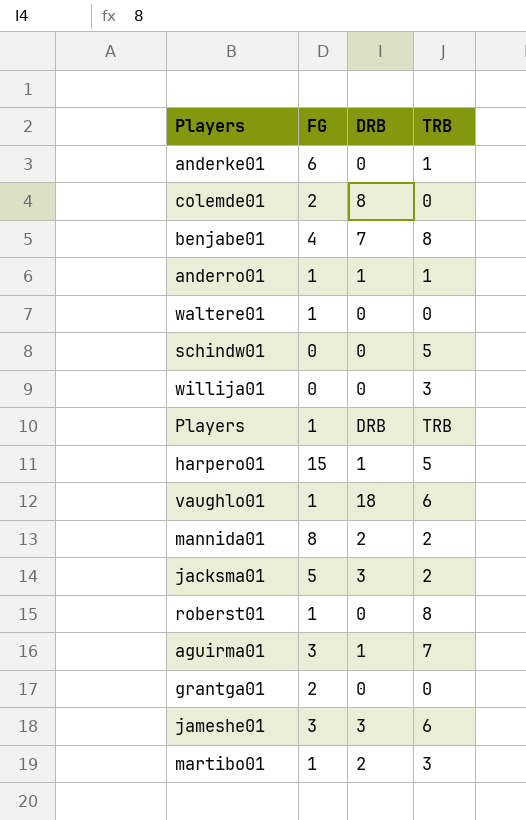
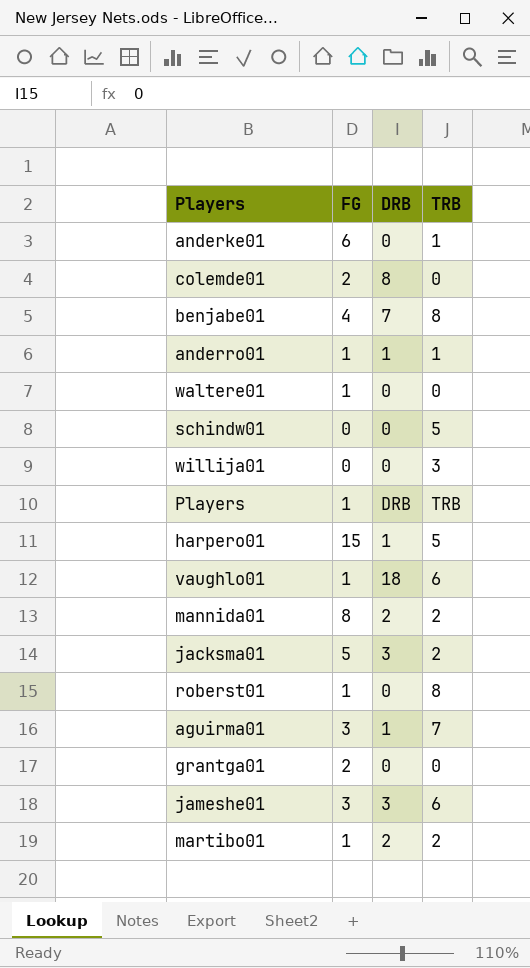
martibo01 | TRB: 3 -> 2

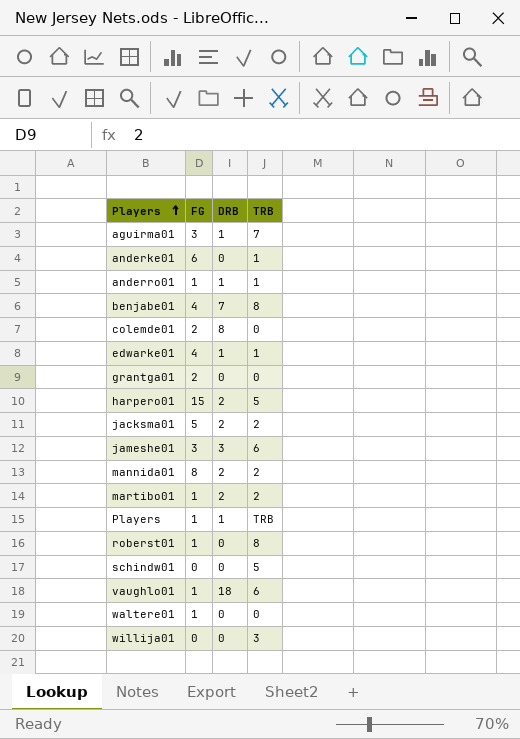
row order: none -> Players ascending
row edwarke01: none -> 4 | 1 | 1
harpero01 | DRB: 1 -> 2
jacksma01 | DRB: 3 -> 2
Players | DRB: DRB -> 1

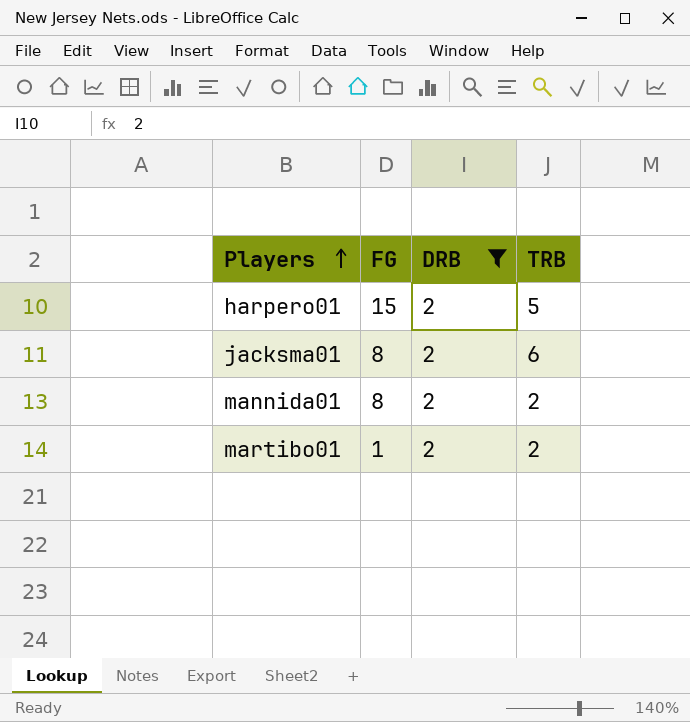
filter: none -> DRB = 2
jacksma01 | FG: 5 -> 8
jacksma01 | TRB: 2 -> 6

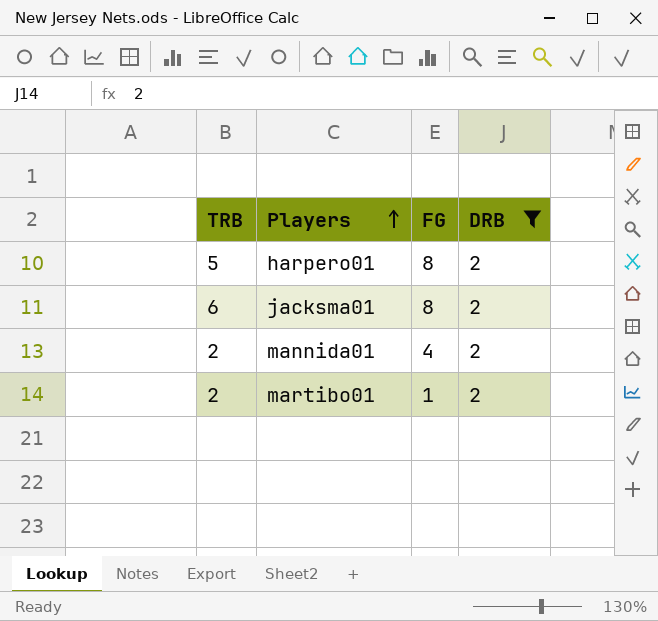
column TRB | position: 4 -> 1
harpero01 | FG: 15 -> 8
mannida01 | FG: 8 -> 4

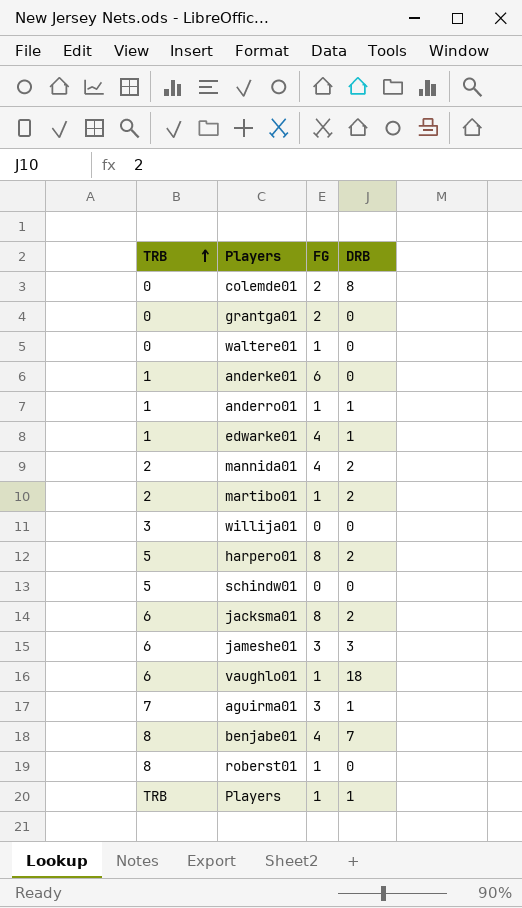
filter: DRB = 2 -> none
row order: Players ascending -> TRB ascending

